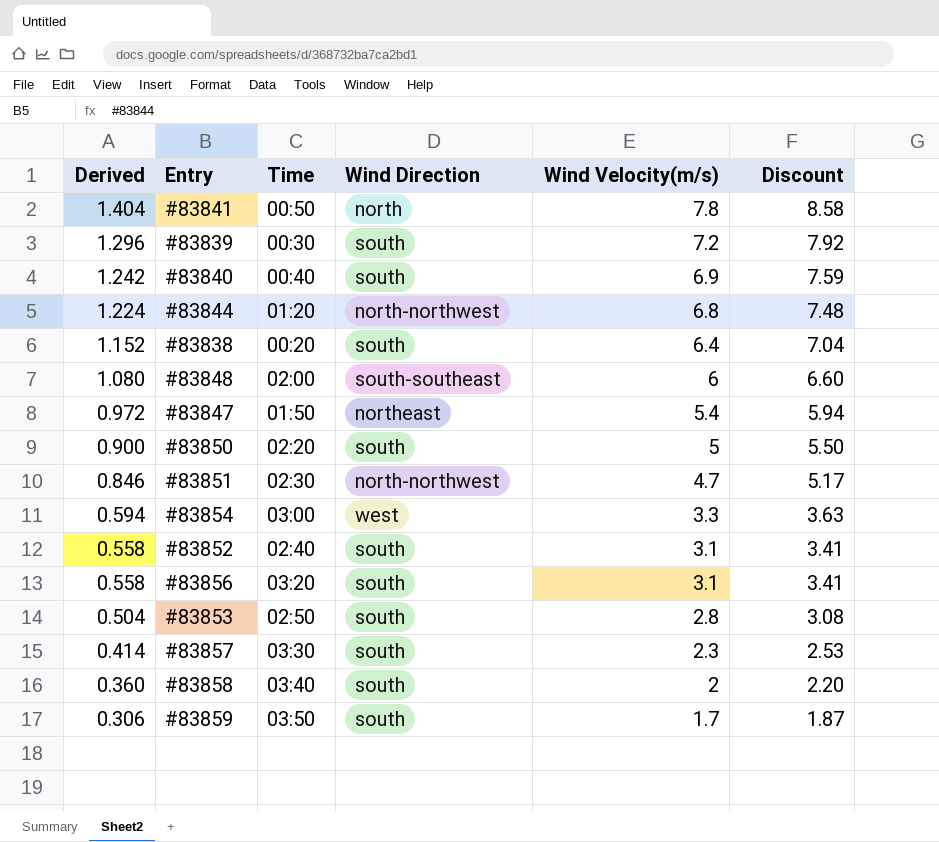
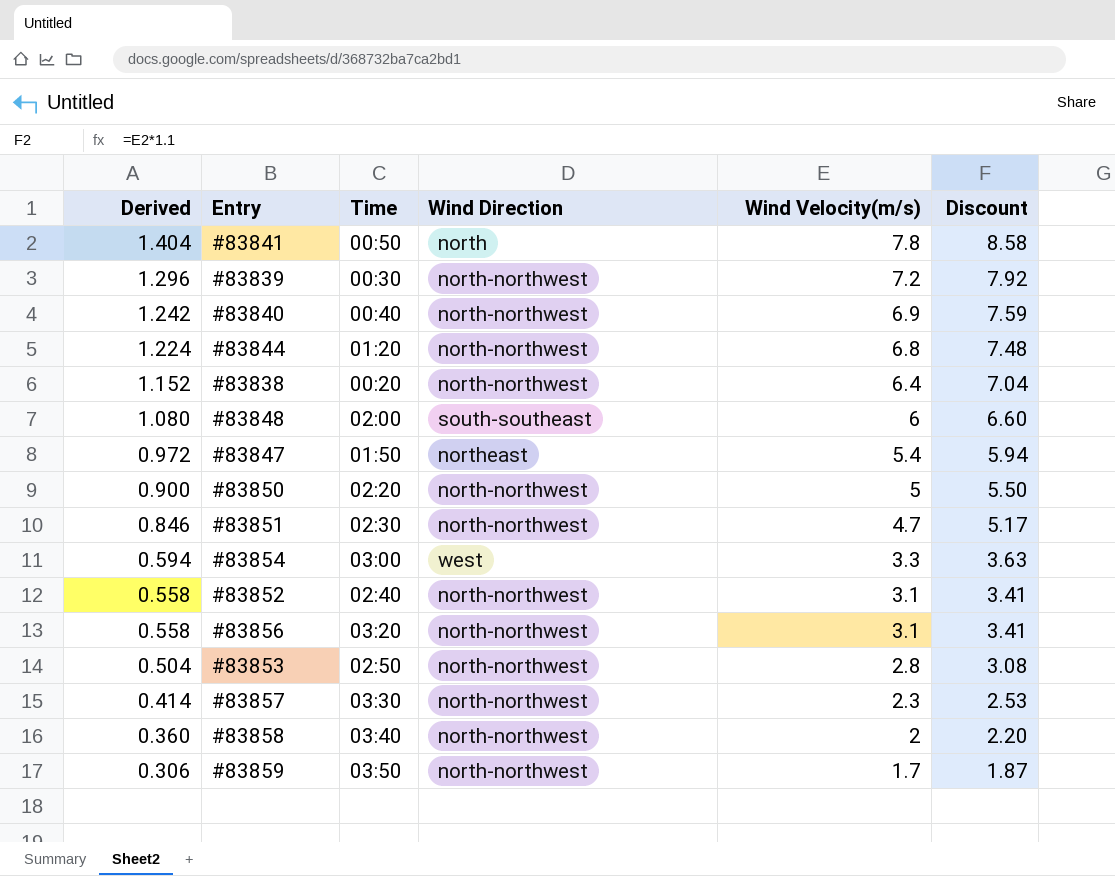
#83839 | Wind Direction: south -> north-northwest
#83840 | Wind Direction: south -> north-northwest
#83838 | Wind Direction: south -> north-northwest
#83850 | Wind Direction: south -> north-northwest
#83852 | Wind Direction: south -> north-northwest
#83856 | Wind Direction: south -> north-northwest
#83853 | Wind Direction: south -> north-northwest
#83857 | Wind Direction: south -> north-northwest
#83858 | Wind Direction: south -> north-northwest
#83859 | Wind Direction: south -> north-northwest

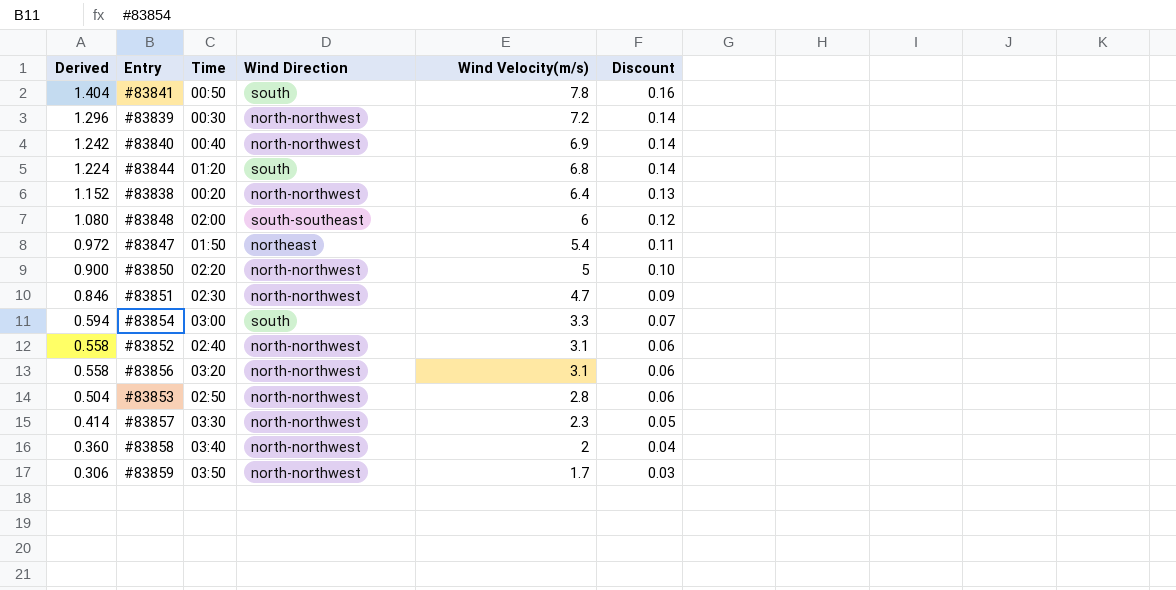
column Discount | formula: [Wind Velocity(m/s)] * 1.1 -> [Wind Velocity(m/s)] * 0.02
#83841 | Wind Direction: north -> south
#83844 | Wind Direction: north-northwest -> south
#83854 | Wind Direction: west -> south

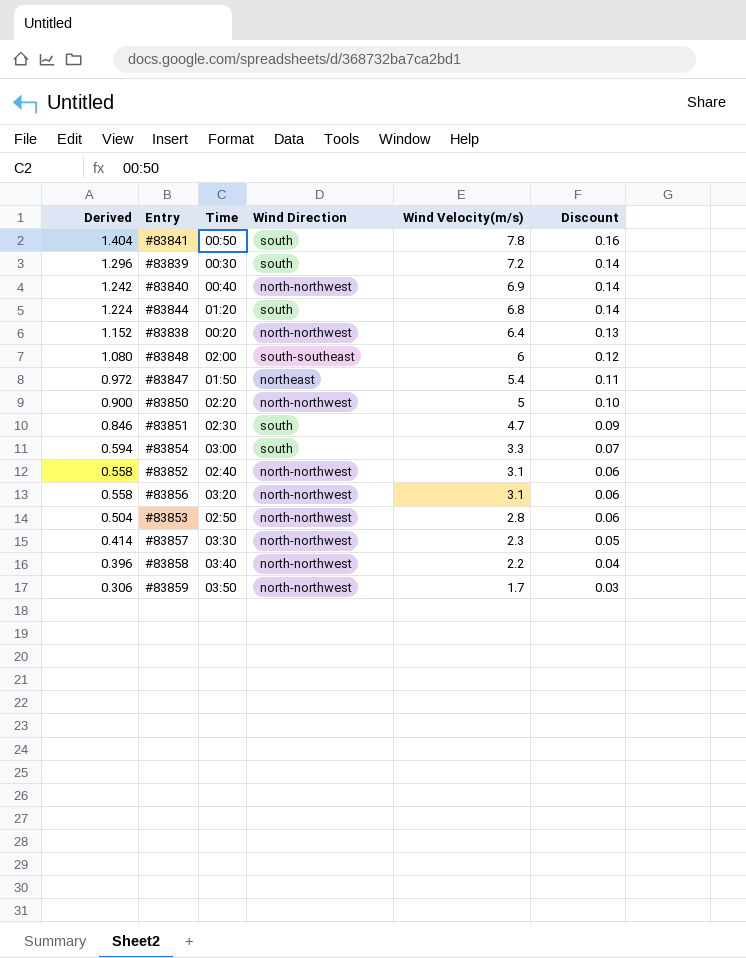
#83839 | Wind Direction: north-northwest -> south
#83851 | Wind Direction: north-northwest -> south
#83858 | Derived: 0.360 -> 0.396
#83858 | Wind Velocity(m/s): 2 -> 2.2

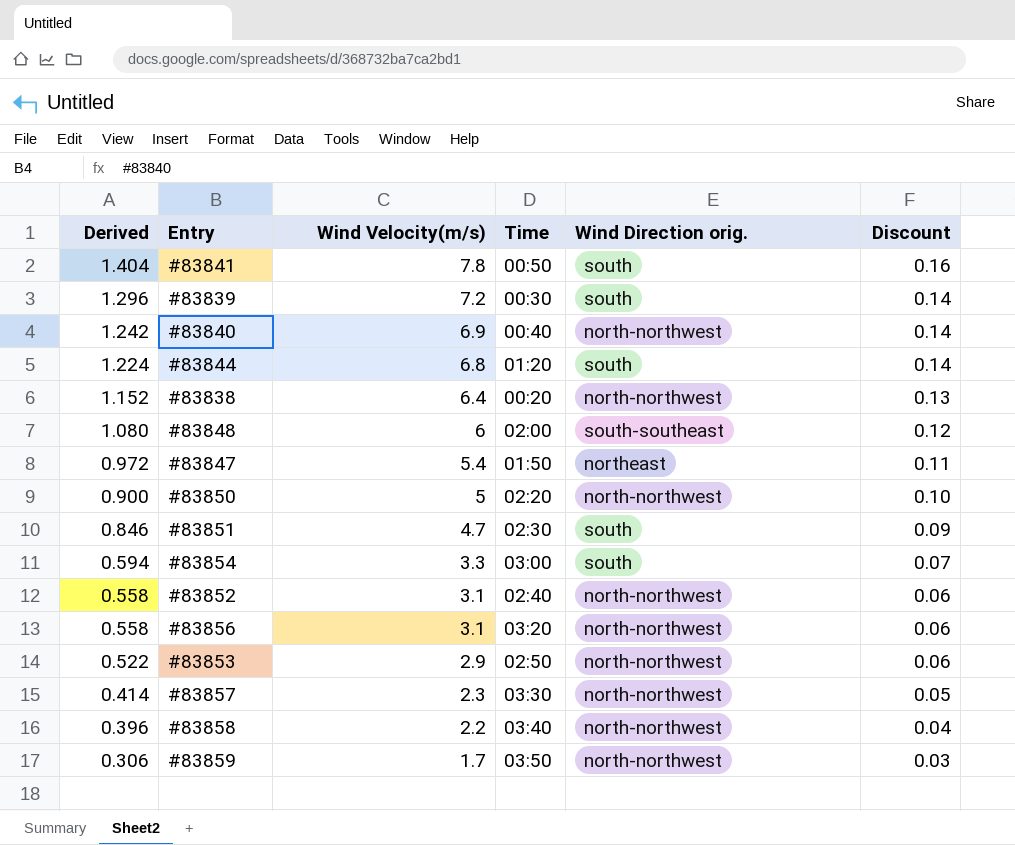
column Wind Velocity(m/s) | position: 5 -> 3
column name: Wind Direction -> Wind Direction orig.
#83853 | Derived: 0.504 -> 0.522
#83853 | Wind Velocity(m/s): 2.8 -> 2.9

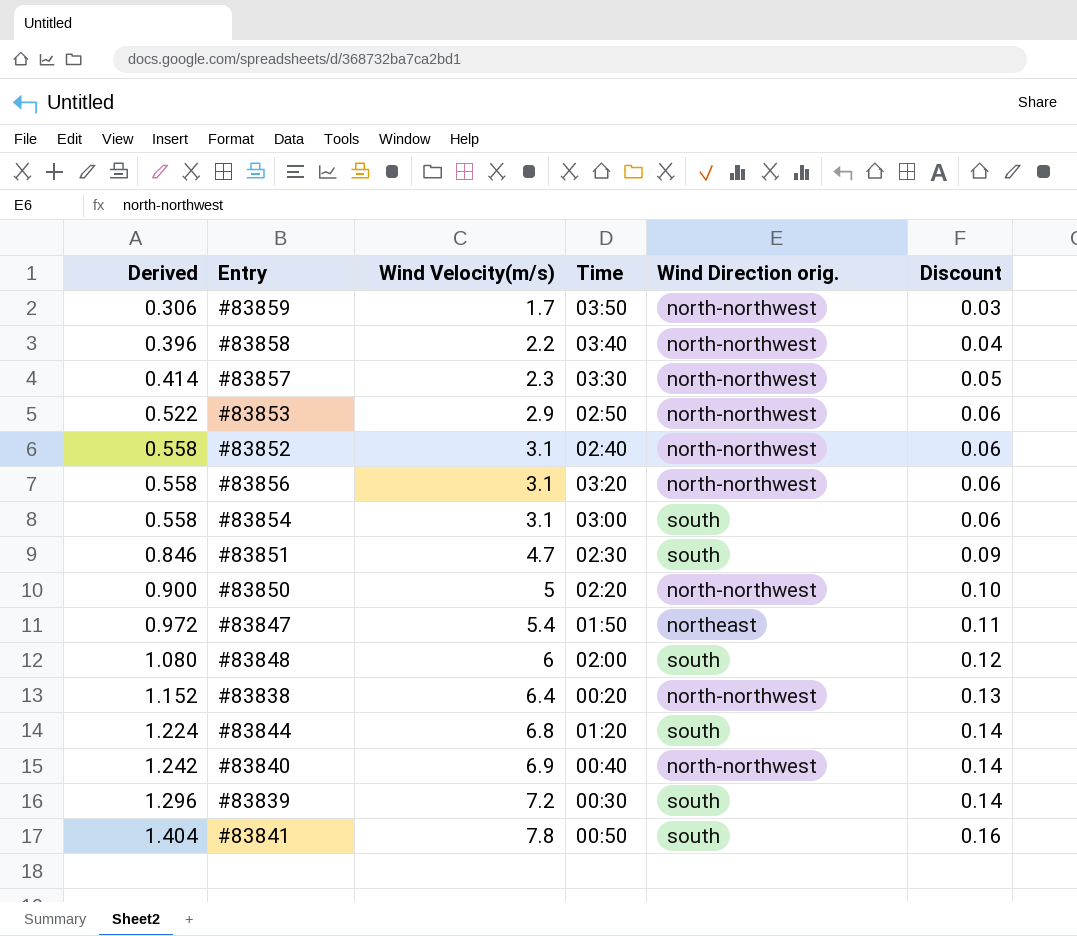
row order: Derived descending -> Derived ascending
#83854 | Derived: 0.594 -> 0.558
#83854 | Wind Velocity(m/s): 3.3 -> 3.1
#83854 | Discount: 0.07 -> 0.06
#83848 | Wind Direction orig.: south-southeast -> south

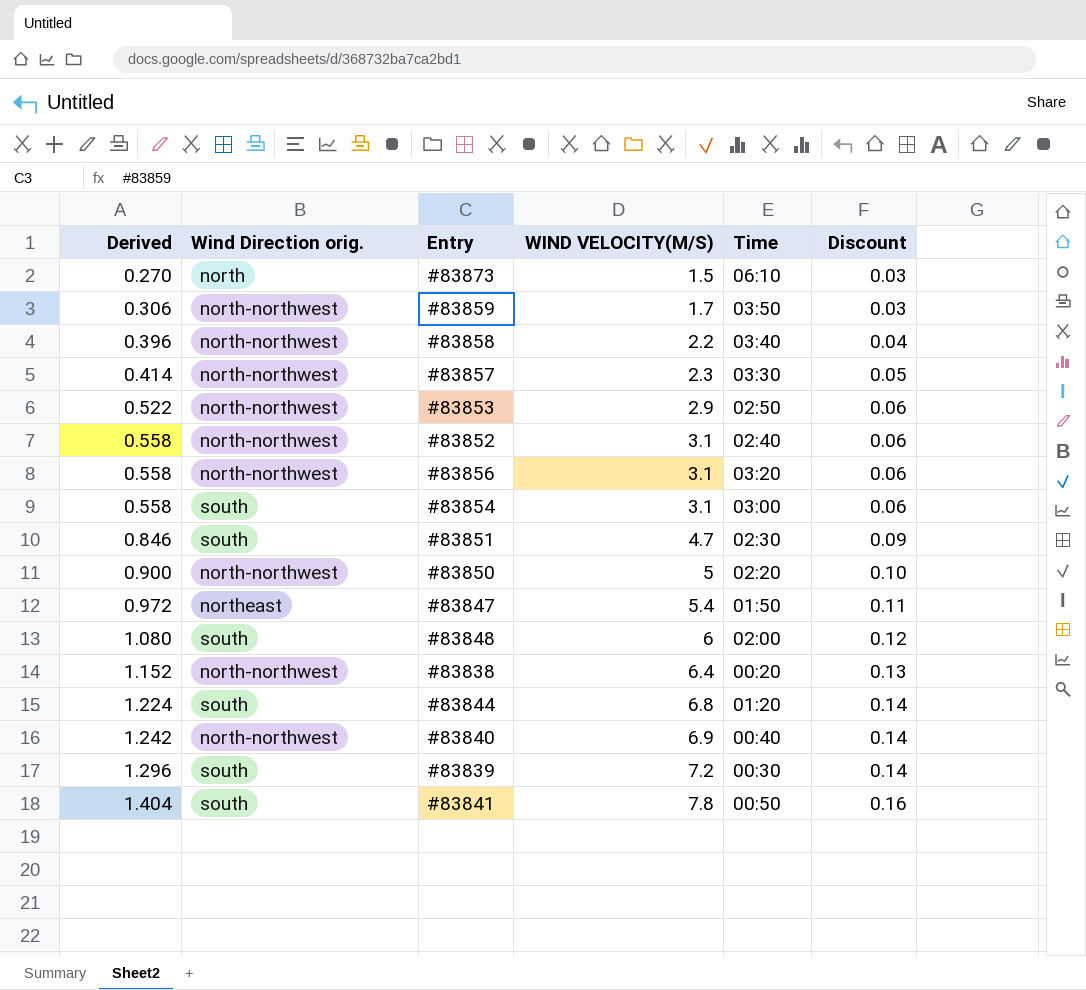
column Wind Direction orig. | position: 5 -> 2
column name: Wind Velocity(m/s) -> WIND VELOCITY(M/S)
row #83873: none -> 0.270 | north | 1.5 | 06:10 | 0.03

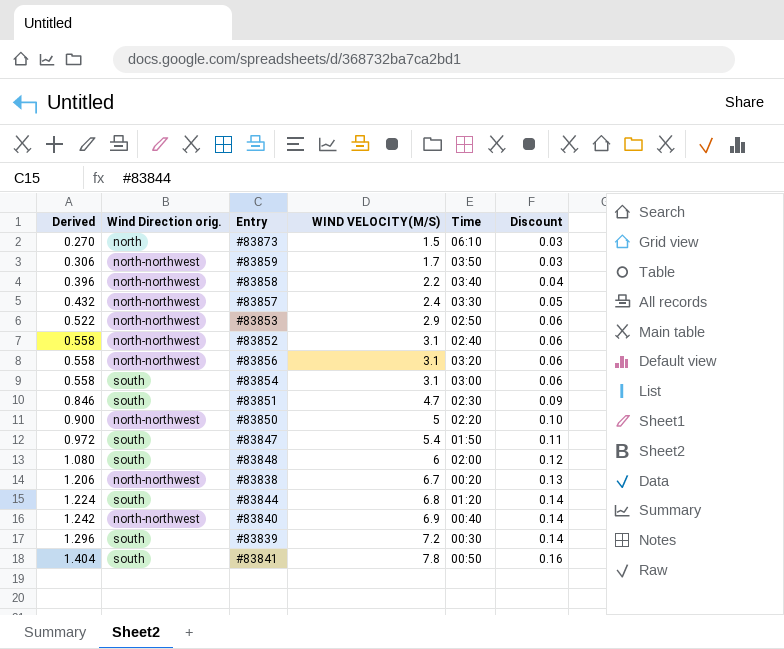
#83857 | Derived: 0.414 -> 0.432
#83857 | WIND VELOCITY(M/S): 2.3 -> 2.4
#83847 | Wind Direction orig.: northeast -> south
#83838 | Derived: 1.152 -> 1.206
#83838 | WIND VELOCITY(M/S): 6.4 -> 6.7

